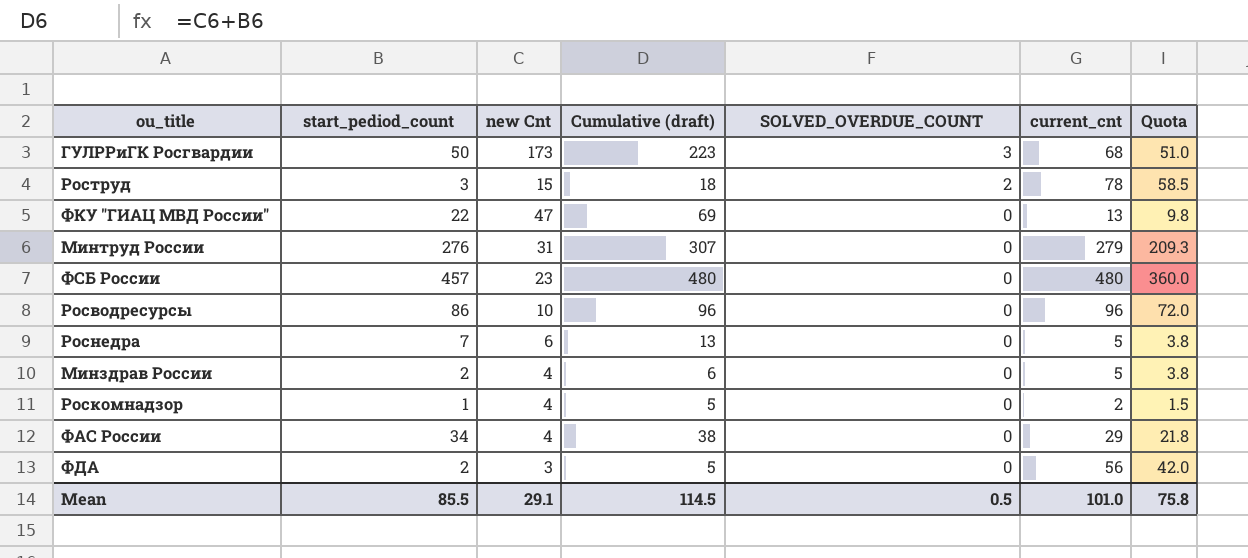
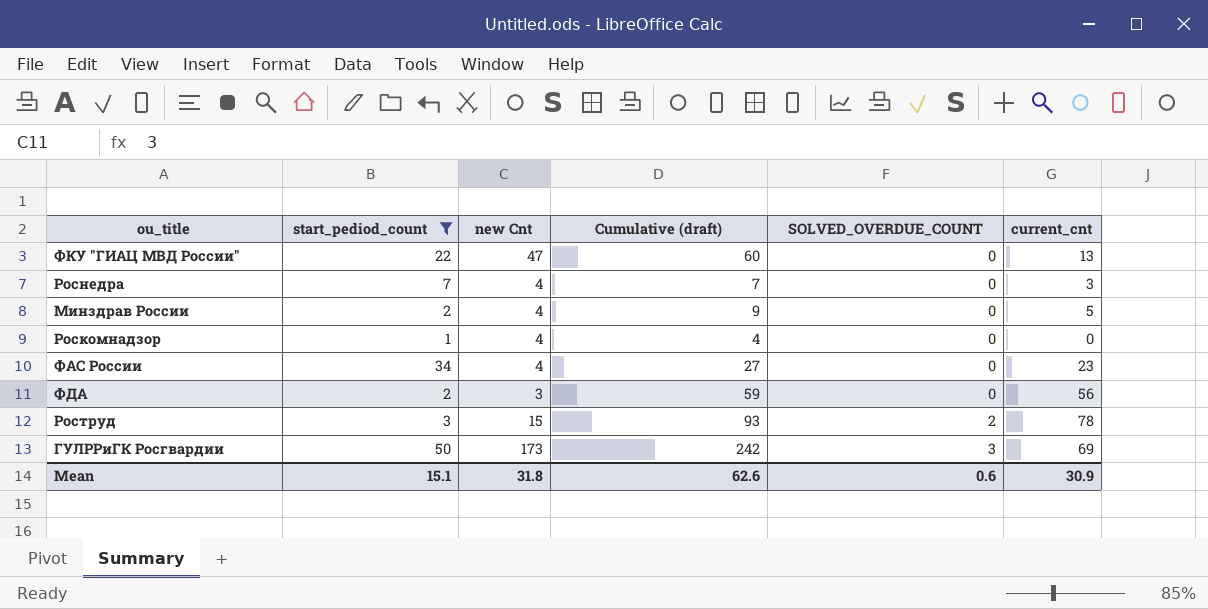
filter: none -> start_pediod_count <= 50
row order: SOLVED_OVERDUE_COUNT descending -> SOLVED_OVERDUE_COUNT ascending
column Quota | formula: [current_cnt] * 0.75 -> none
column Cumulative (draft) | formula: [start_pediod_count] + [new Cnt] -> [new Cnt] + [current_cnt]
Роснедра | new Cnt: 6 -> 4
Роснедра | current_cnt: 5 -> 3
Роскомнадзор | current_cnt: 2 -> 0
ФАС России | current_cnt: 29 -> 23
ГУЛРРиГК Росгвардии | current_cnt: 68 -> 69
Mean | start_pediod_count: 85.5 -> 15.1
Mean | new Cnt: 29.1 -> 31.8
Mean | Cumulative (draft): 114.5 -> 62.6
Mean | SOLVED_OVERDUE_COUNT: 0.5 -> 0.6
Mean | current_cnt: 101.0 -> 30.9

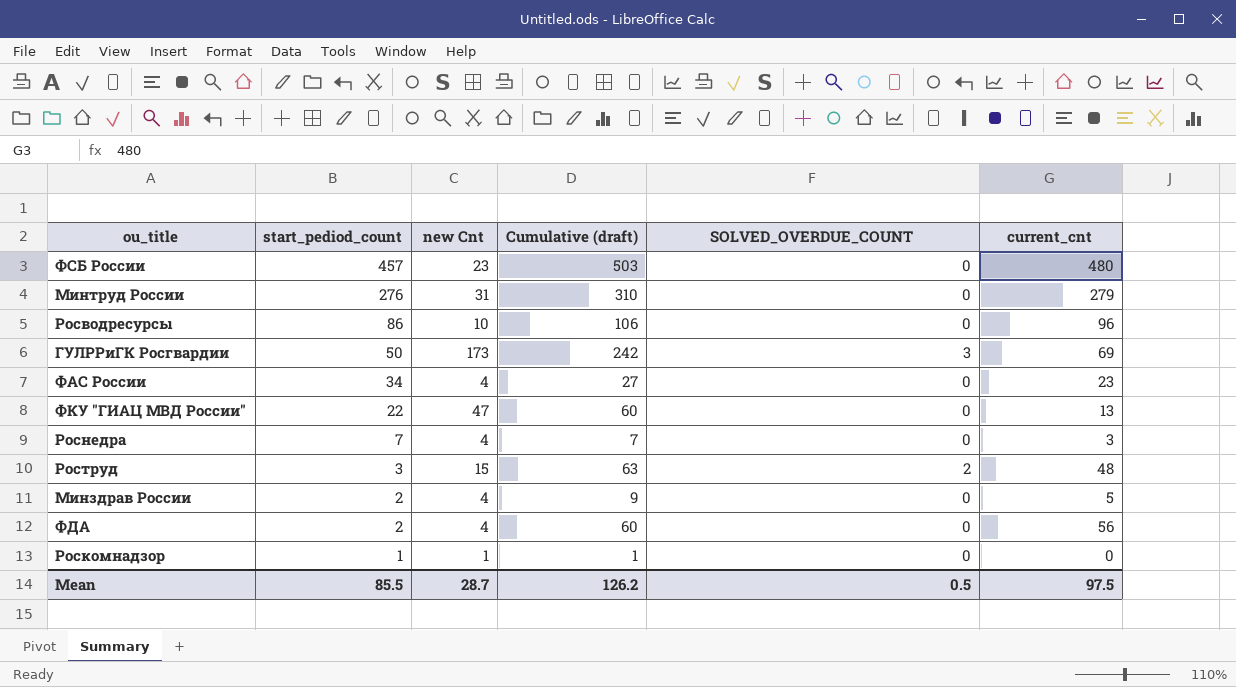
filter: start_pediod_count <= 50 -> none
row order: SOLVED_OVERDUE_COUNT ascending -> start_pediod_count descending
Роструд | Cumulative (draft): 93 -> 63
Роструд | current_cnt: 78 -> 48
ФДА | new Cnt: 3 -> 4
ФДА | Cumulative (draft): 59 -> 60
Роскомнадзор | new Cnt: 4 -> 1
Роскомнадзор | Cumulative (draft): 4 -> 1
Mean | start_pediod_count: 15.1 -> 85.5
Mean | new Cnt: 31.8 -> 28.7
Mean | Cumulative (draft): 62.6 -> 126.2
Mean | SOLVED_OVERDUE_COUNT: 0.6 -> 0.5
Mean | current_cnt: 30.9 -> 97.5

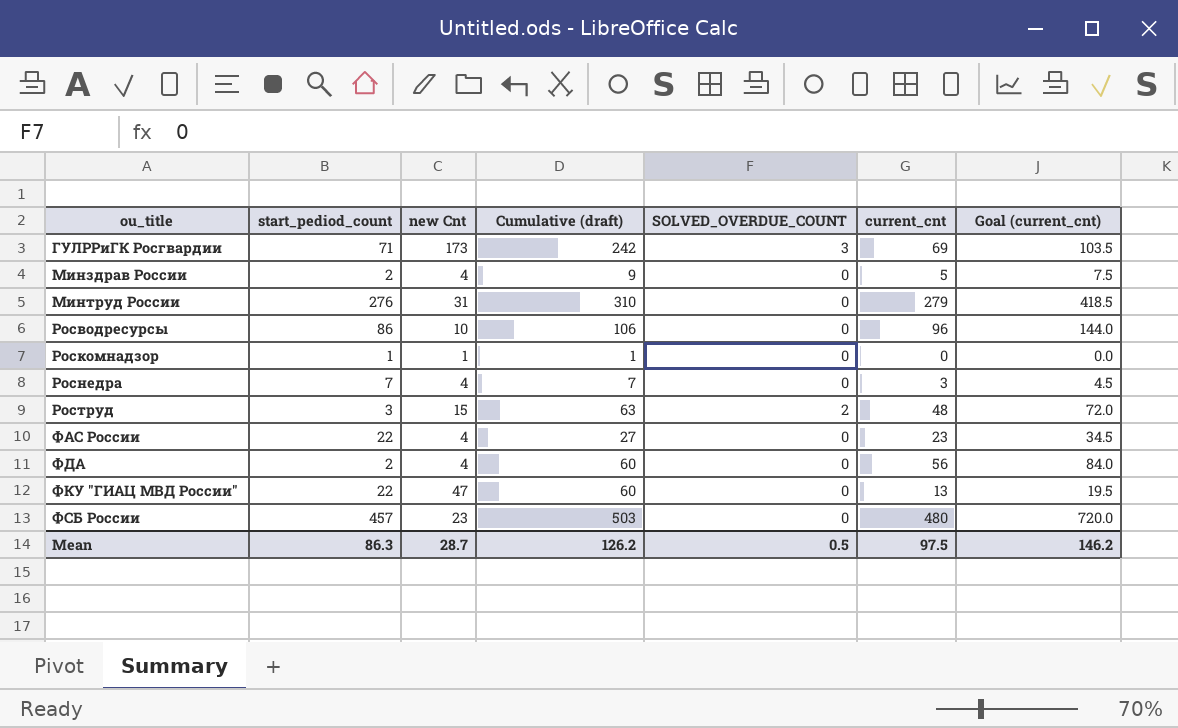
row order: start_pediod_count descending -> ou_title ascending
column Goal (current_cnt) | formula: none -> [current_cnt] * 1.5
ГУЛРРиГК Росгвардии | start_pediod_count: 50 -> 71
ФАС России | start_pediod_count: 34 -> 22
Mean | start_pediod_count: 85.5 -> 86.3

